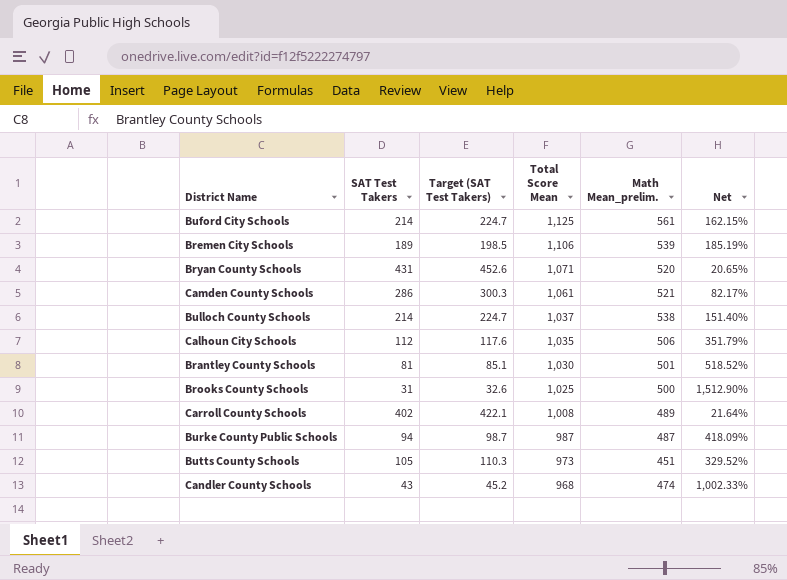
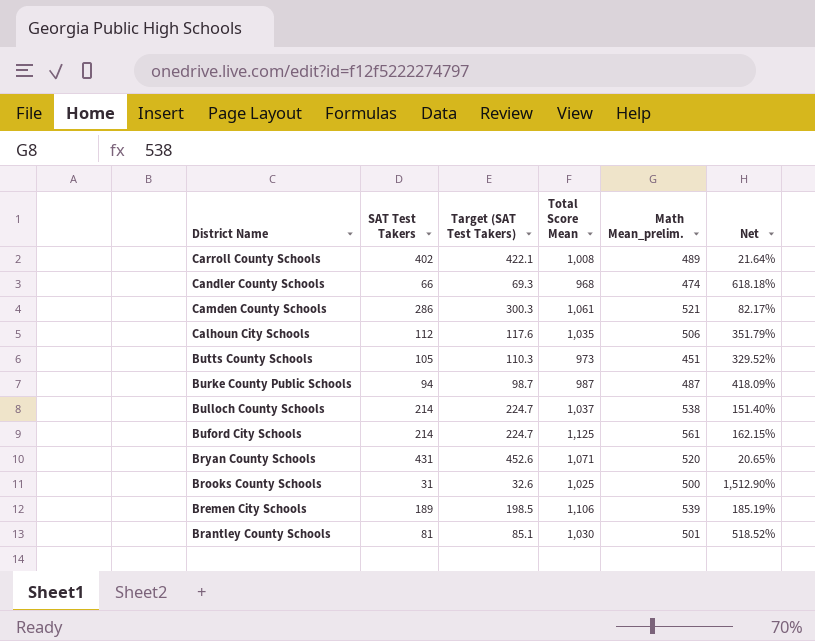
row order: Total Score Mean descending -> District Name descending
Candler County Schools | SAT Test Takers: 43 -> 66
Candler County Schools | Target (SAT Test Takers): 45.2 -> 69.3
Candler County Schools | Net: 1,002.33% -> 618.18%

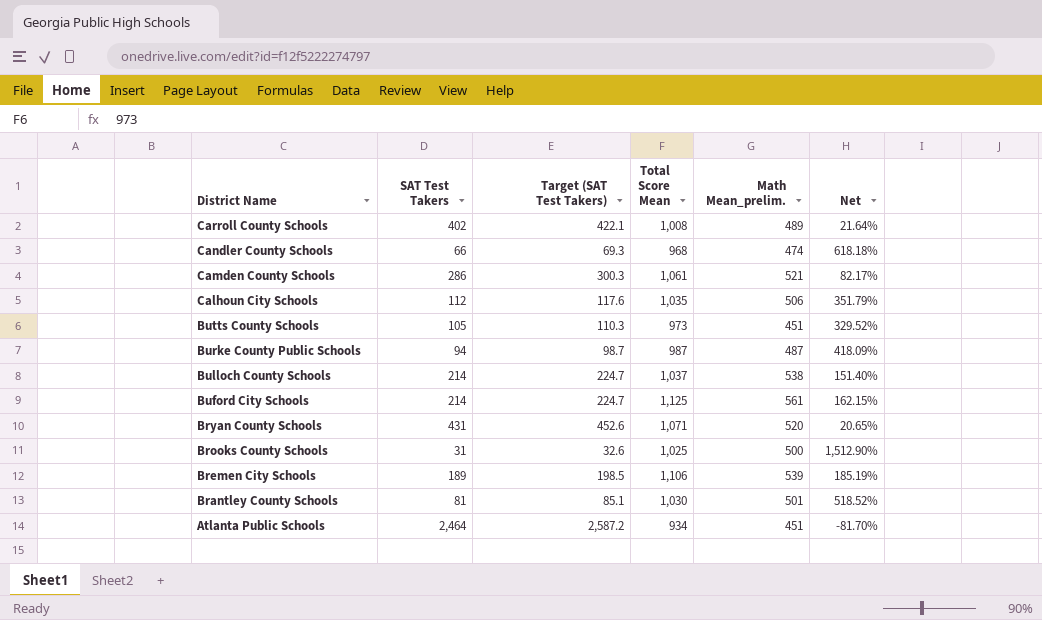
row Atlanta Public Schools: none -> 2,464 | 2,587.2 | 934 | 451 | -81.70%

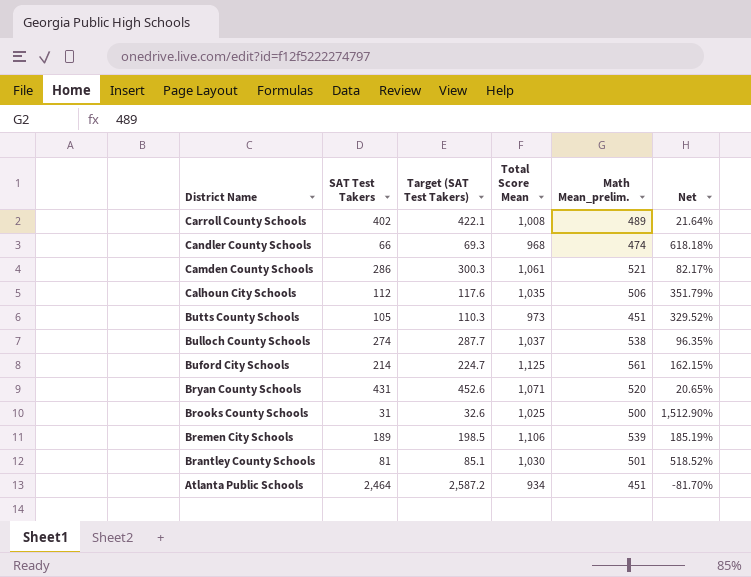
row Burke County Public Schools: 94 | 98.7 | 987 | 487 | 418.09% -> none
Bulloch County Schools | SAT Test Takers: 214 -> 274
Bulloch County Schools | Target (SAT Test Takers): 224.7 -> 287.7
Bulloch County Schools | Net: 151.40% -> 96.35%

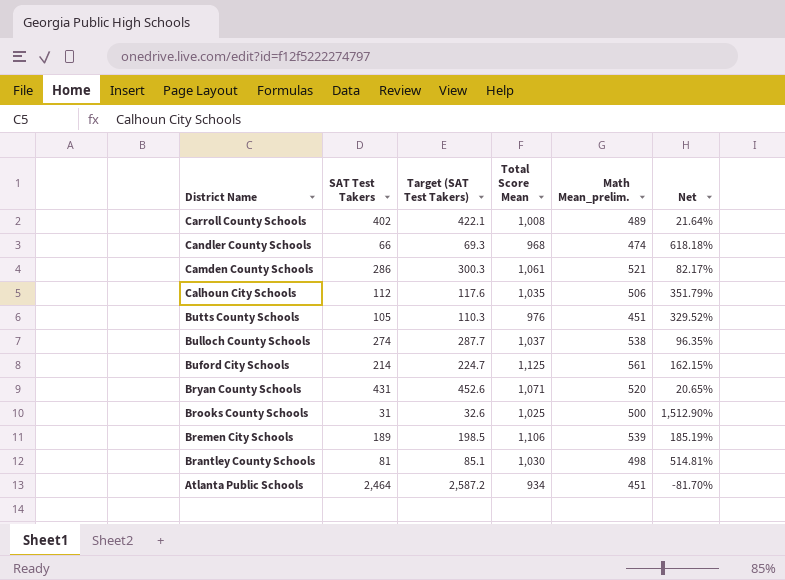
Butts County Schools | Total Score Mean: 973 -> 976
Brantley County Schools | Math Mean_prelim.: 501 -> 498
Brantley County Schools | Net: 518.52% -> 514.81%

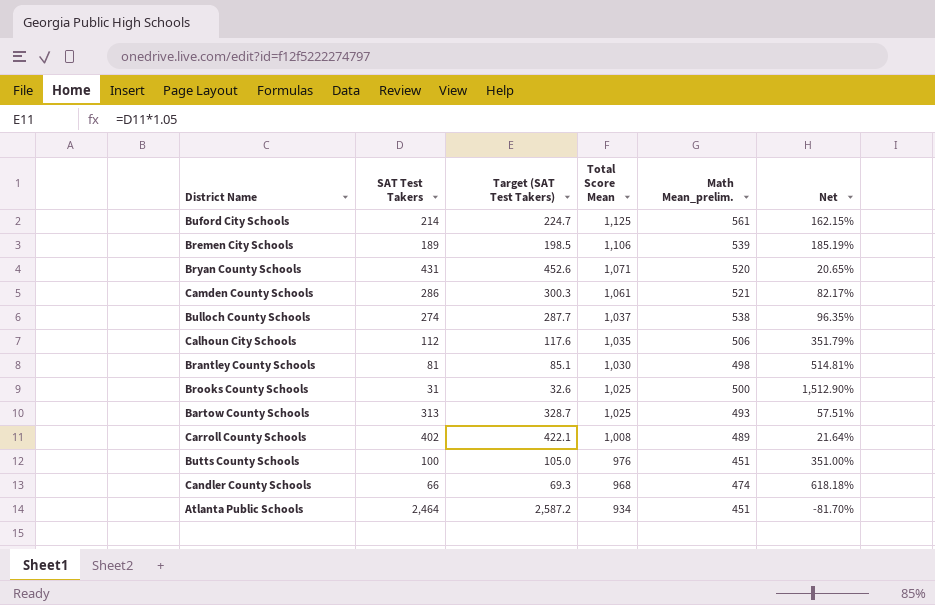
row order: District Name descending -> Total Score Mean descending
row Bartow County Schools: none -> 313 | 328.7 | 1,025 | 493 | 57.51%
Butts County Schools | SAT Test Takers: 105 -> 100
Butts County Schools | Target (SAT Test Takers): 110.3 -> 105.0
Butts County Schools | Net: 329.52% -> 351.00%

